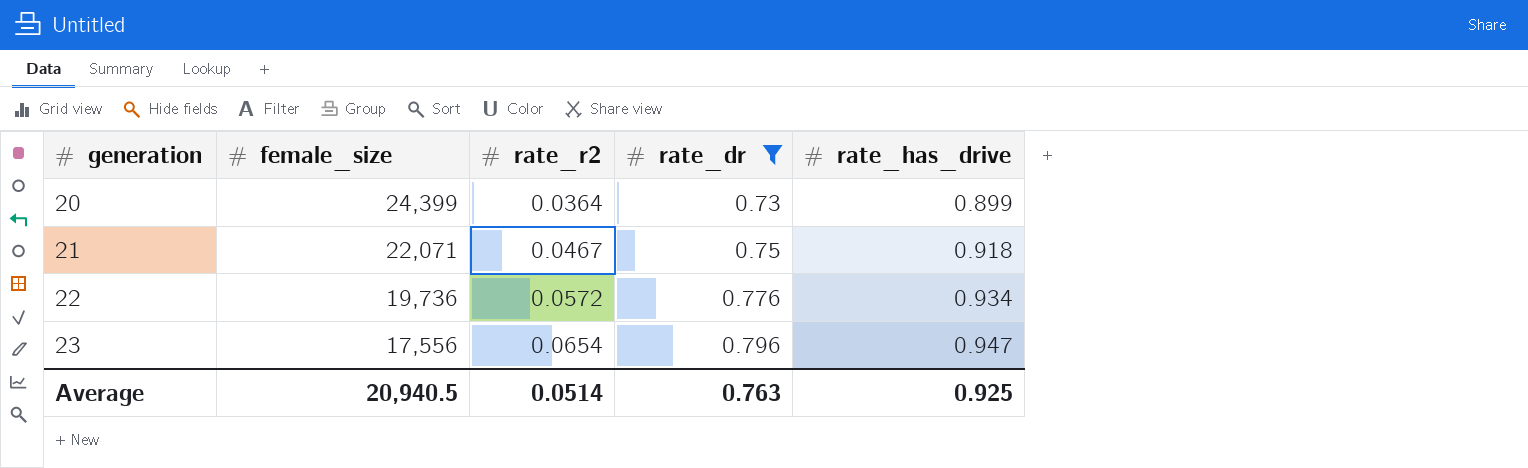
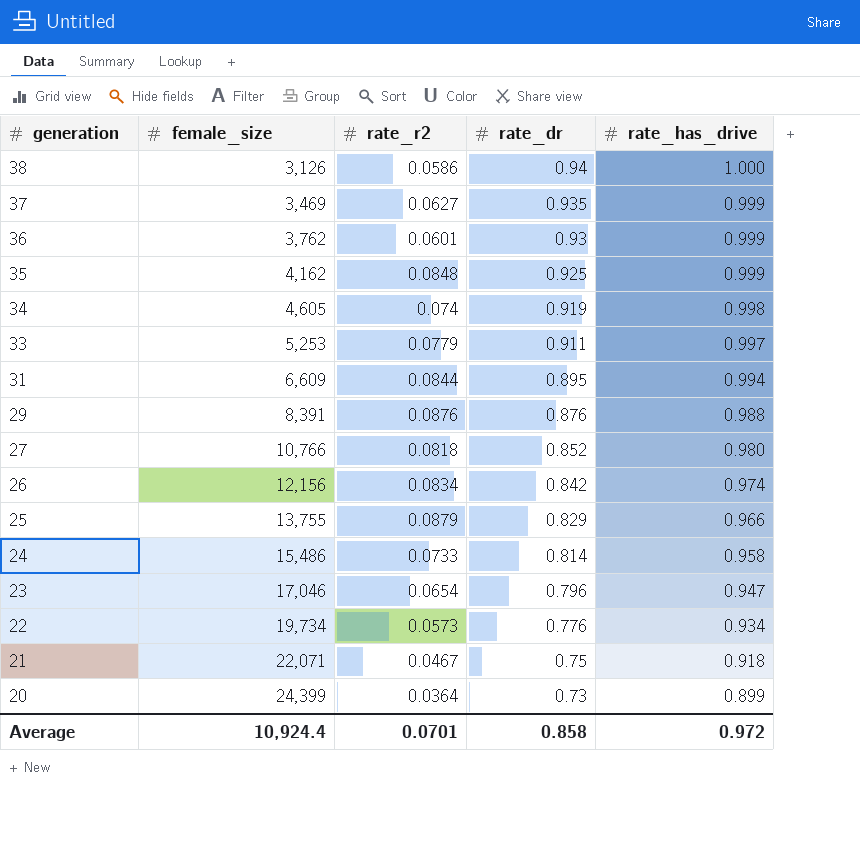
filter: rate_dr <= 0.796 -> none
row order: generation ascending -> generation descending
23 | female_size: 17,556 -> 17,046
22 | female_size: 19,736 -> 19,734
22 | rate_r2: 0.0572 -> 0.0573
Average | female_size: 20,940.5 -> 10,924.4
Average | rate_r2: 0.0514 -> 0.0701
Average | rate_dr: 0.763 -> 0.858
Average | rate_has_drive: 0.925 -> 0.972

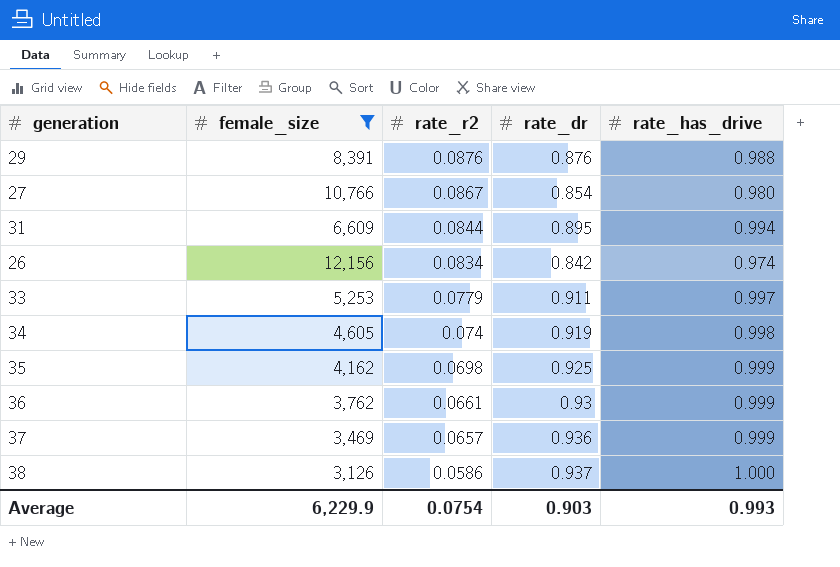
filter: none -> female_size <= 12,156
row order: generation descending -> rate_r2 descending
27 | rate_r2: 0.0818 -> 0.0867
27 | rate_dr: 0.852 -> 0.854
35 | rate_r2: 0.0848 -> 0.0698
36 | rate_r2: 0.0601 -> 0.0661
37 | rate_r2: 0.0627 -> 0.0657
37 | rate_dr: 0.935 -> 0.936
38 | rate_dr: 0.94 -> 0.937
Average | female_size: 10,924.4 -> 6,229.9
Average | rate_r2: 0.0701 -> 0.0754
Average | rate_dr: 0.858 -> 0.903
Average | rate_has_drive: 0.972 -> 0.993

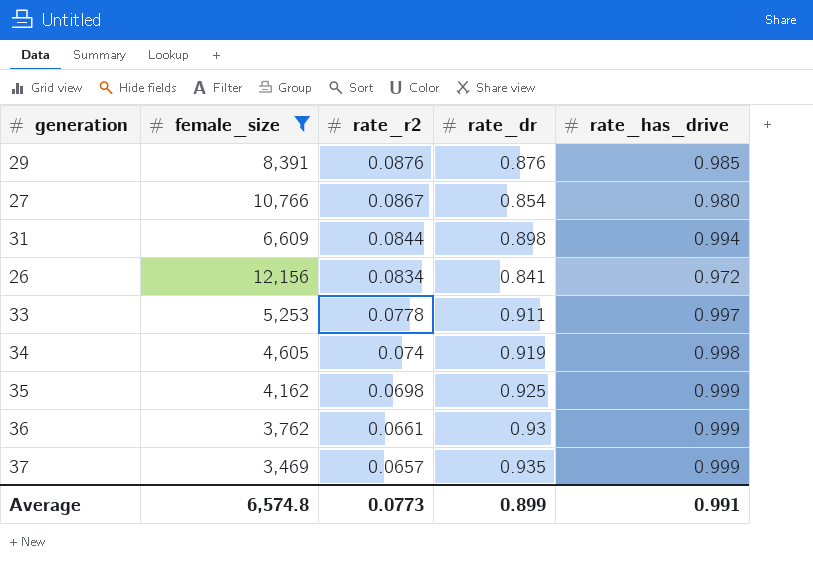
row 38: 3,126 | 0.0586 | 0.937 | 1.000 -> none
29 | rate_has_drive: 0.988 -> 0.985
31 | rate_dr: 0.895 -> 0.898
26 | rate_dr: 0.842 -> 0.841
26 | rate_has_drive: 0.974 -> 0.972
33 | rate_r2: 0.0779 -> 0.0778
37 | rate_dr: 0.936 -> 0.935
Average | female_size: 6,229.9 -> 6,574.8
Average | rate_r2: 0.0754 -> 0.0773
Average | rate_dr: 0.903 -> 0.899
Average | rate_has_drive: 0.993 -> 0.991

